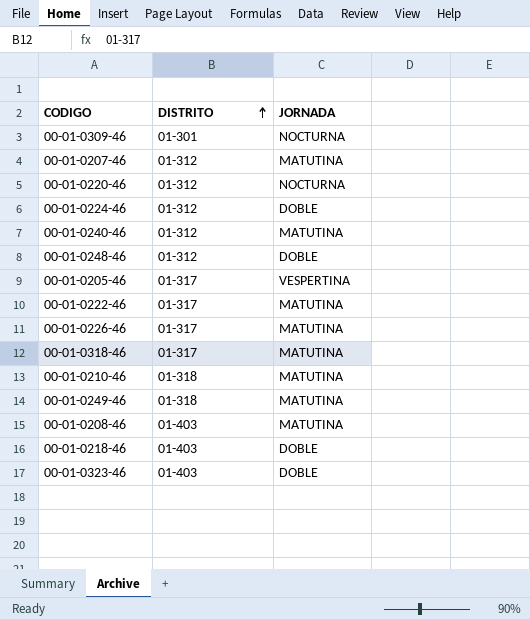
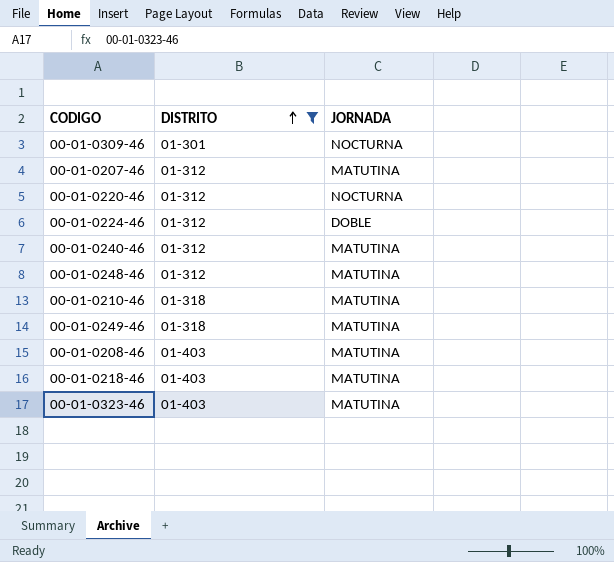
filter: none -> DISTRITO != 01-317
00-01-0248-46 | JORNADA: DOBLE -> MATUTINA
00-01-0218-46 | JORNADA: DOBLE -> MATUTINA
00-01-0323-46 | JORNADA: DOBLE -> MATUTINA

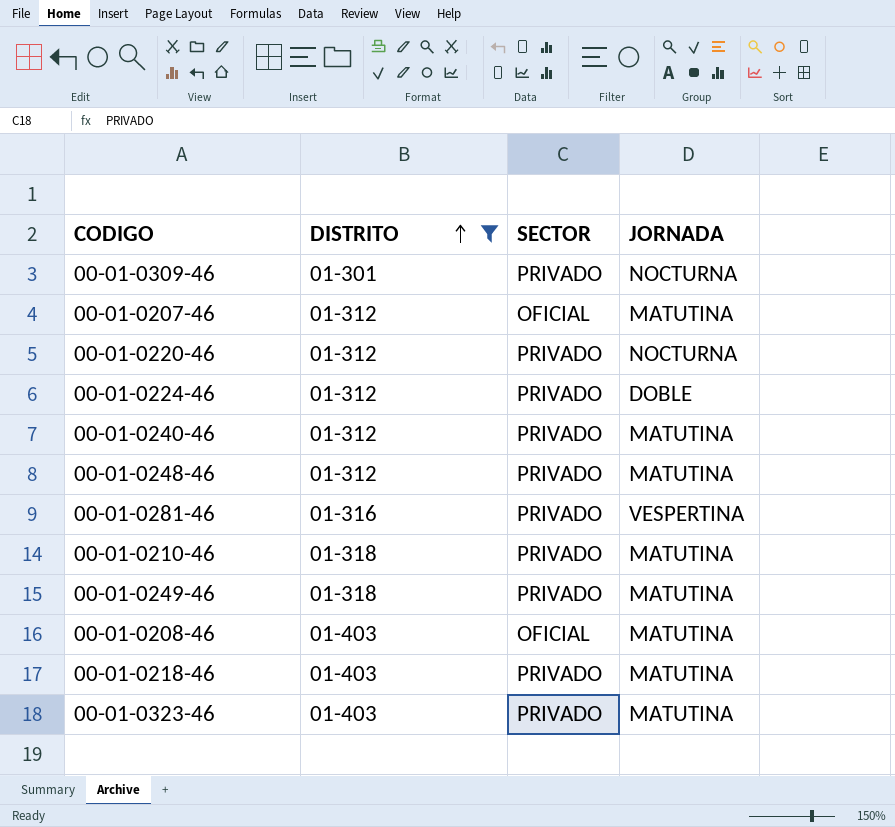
column SECTOR | position: none -> 3
row 00-01-0281-46: none -> 01-316 | PRIVADO | VESPERTINA

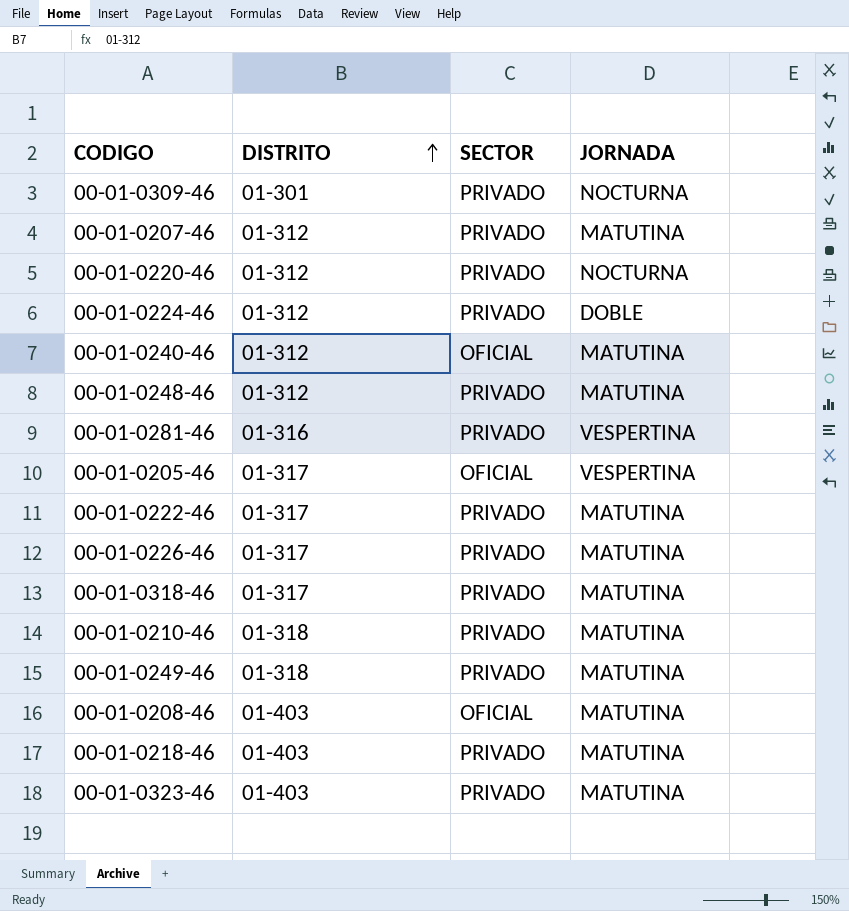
filter: DISTRITO != 01-317 -> none
00-01-0207-46 | SECTOR: OFICIAL -> PRIVADO
00-01-0240-46 | SECTOR: PRIVADO -> OFICIAL

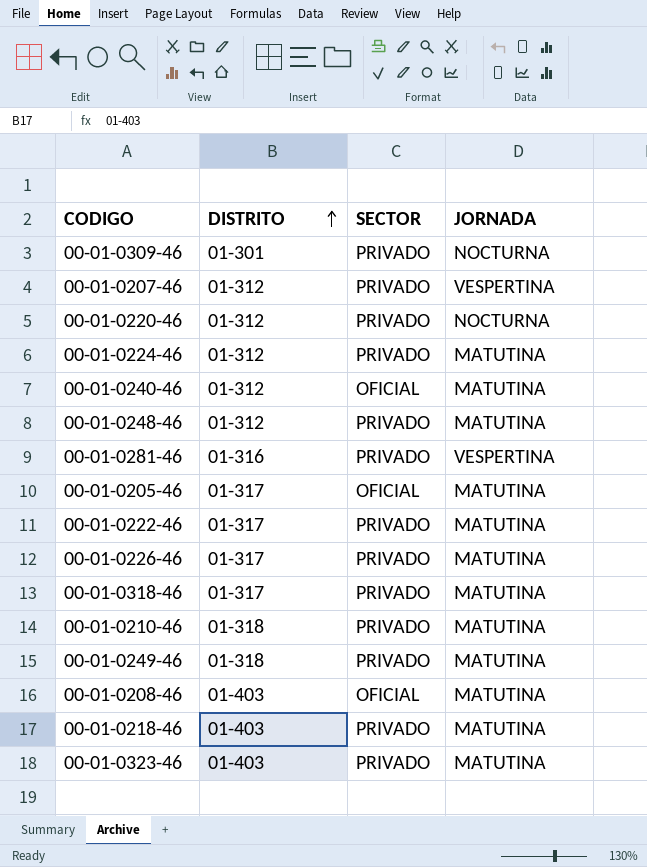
00-01-0207-46 | JORNADA: MATUTINA -> VESPERTINA
00-01-0224-46 | JORNADA: DOBLE -> MATUTINA
00-01-0205-46 | JORNADA: VESPERTINA -> MATUTINA

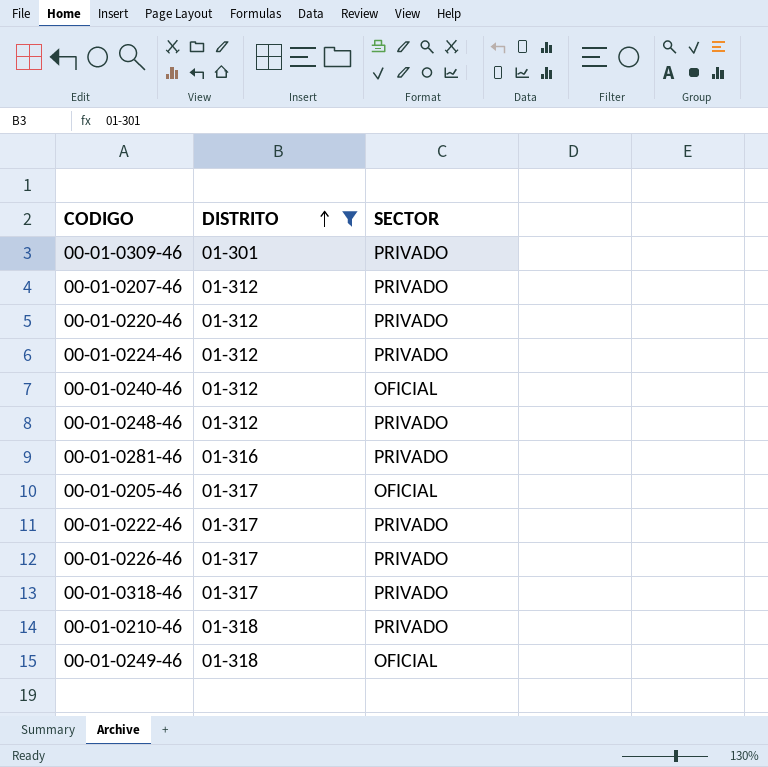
filter: none -> DISTRITO != 01-403
column JORNADA | position: 4 -> none
00-01-0249-46 | SECTOR: PRIVADO -> OFICIAL

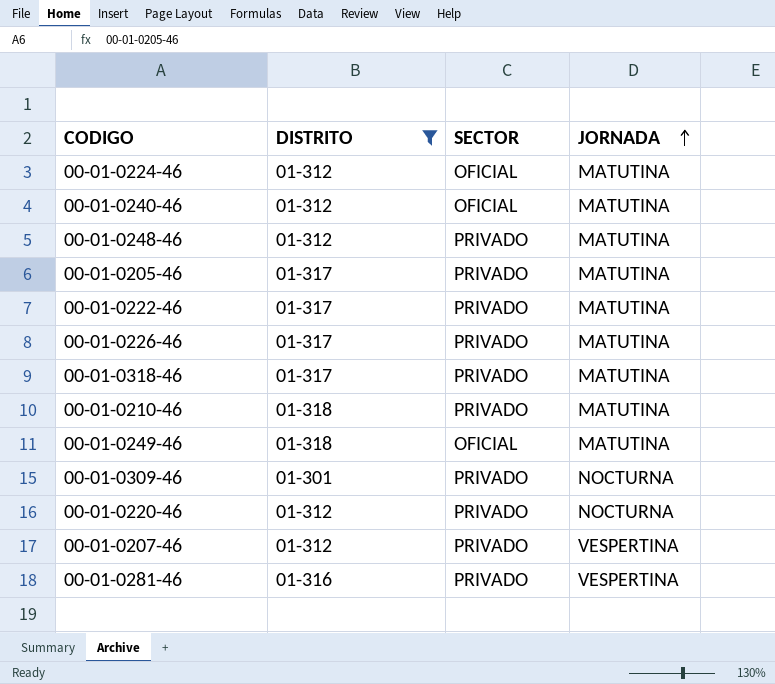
row order: DISTRITO ascending -> JORNADA ascending
column JORNADA | position: none -> 4
00-01-0224-46 | SECTOR: PRIVADO -> OFICIAL
00-01-0205-46 | SECTOR: OFICIAL -> PRIVADO

